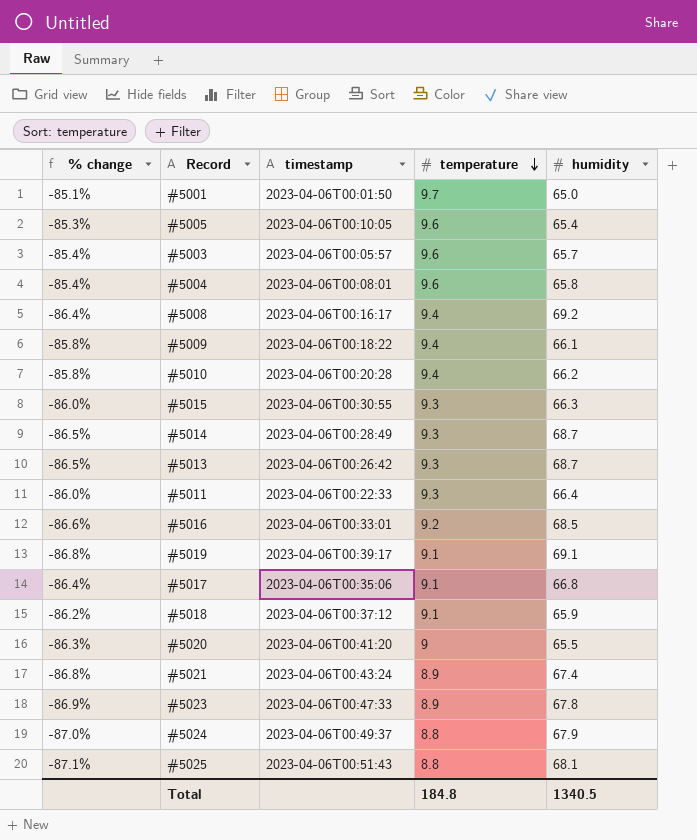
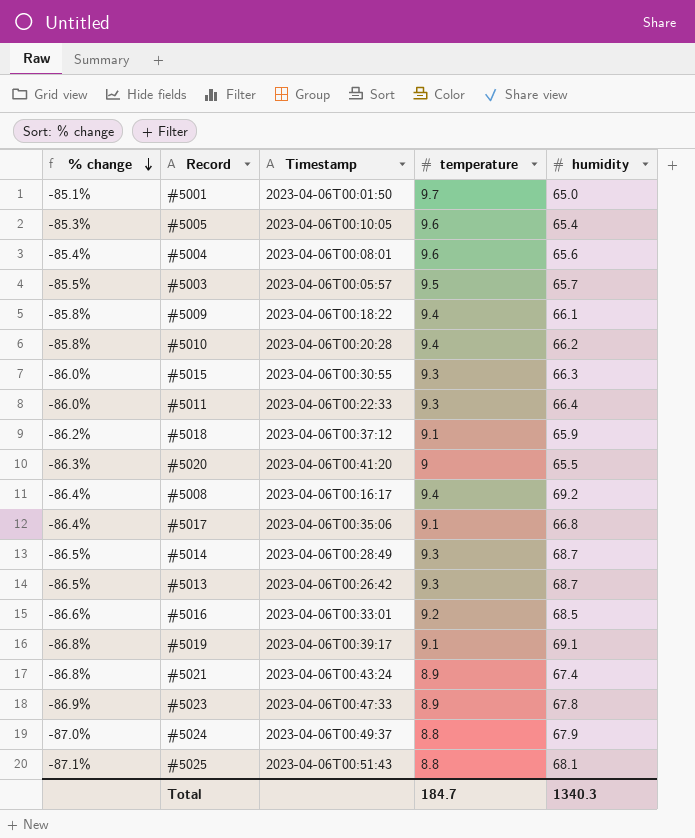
row order: temperature descending -> % change descending
column name: timestamp -> Timestamp
#5004 | humidity: 65.8 -> 65.6
#5003 | % change: -85.4% -> -85.5%
#5003 | temperature: 9.6 -> 9.5
Total | temperature: 184.8 -> 184.7
Total | humidity: 1340.5 -> 1340.3

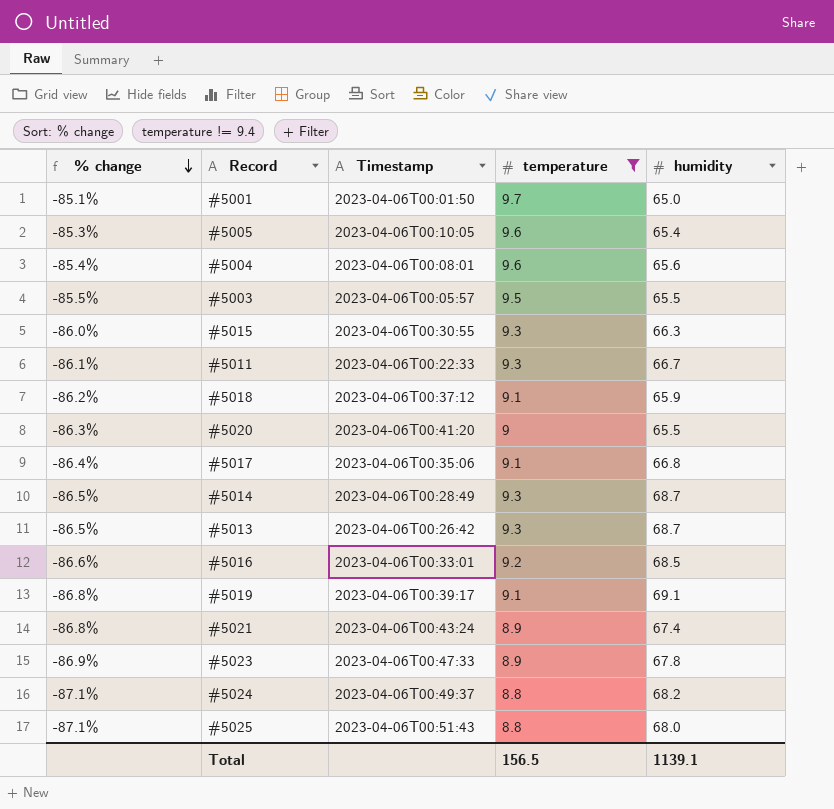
filter: none -> temperature != 9.4
#5003 | humidity: 65.7 -> 65.5
#5011 | % change: -86.0% -> -86.1%
#5011 | humidity: 66.4 -> 66.7
#5024 | % change: -87.0% -> -87.1%
#5024 | humidity: 67.9 -> 68.2
#5025 | humidity: 68.1 -> 68.0
Total | temperature: 184.7 -> 156.5
Total | humidity: 1340.3 -> 1139.1

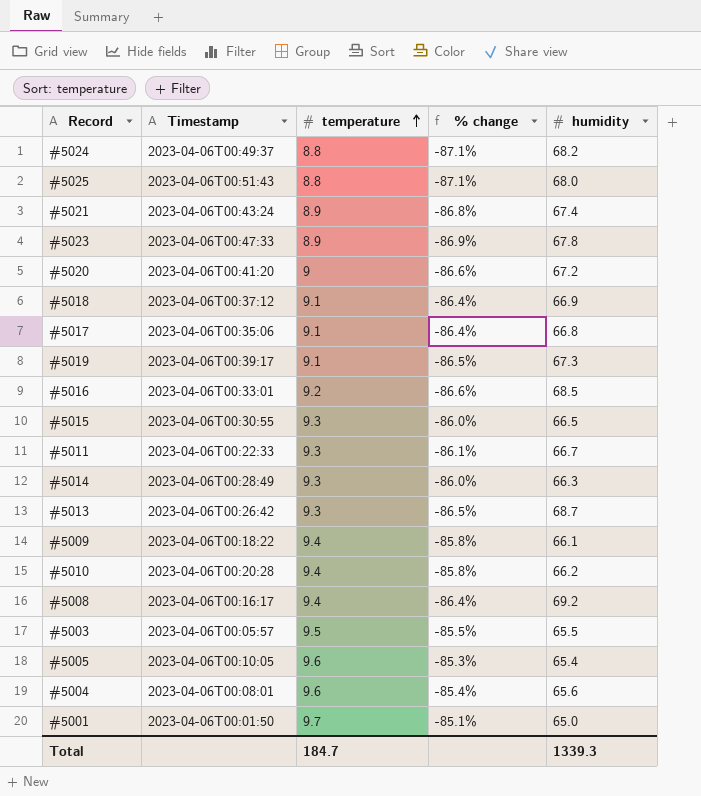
filter: temperature != 9.4 -> none
row order: % change descending -> temperature ascending
column % change | position: 1 -> 4
#5020 | % change: -86.3% -> -86.6%
#5020 | humidity: 65.5 -> 67.2
#5018 | % change: -86.2% -> -86.4%
#5018 | humidity: 65.9 -> 66.9
#5019 | % change: -86.8% -> -86.5%
#5019 | humidity: 69.1 -> 67.3
#5015 | humidity: 66.3 -> 66.5
#5014 | % change: -86.5% -> -86.0%
#5014 | humidity: 68.7 -> 66.3
Total | temperature: 156.5 -> 184.7
Total | humidity: 1139.1 -> 1339.3

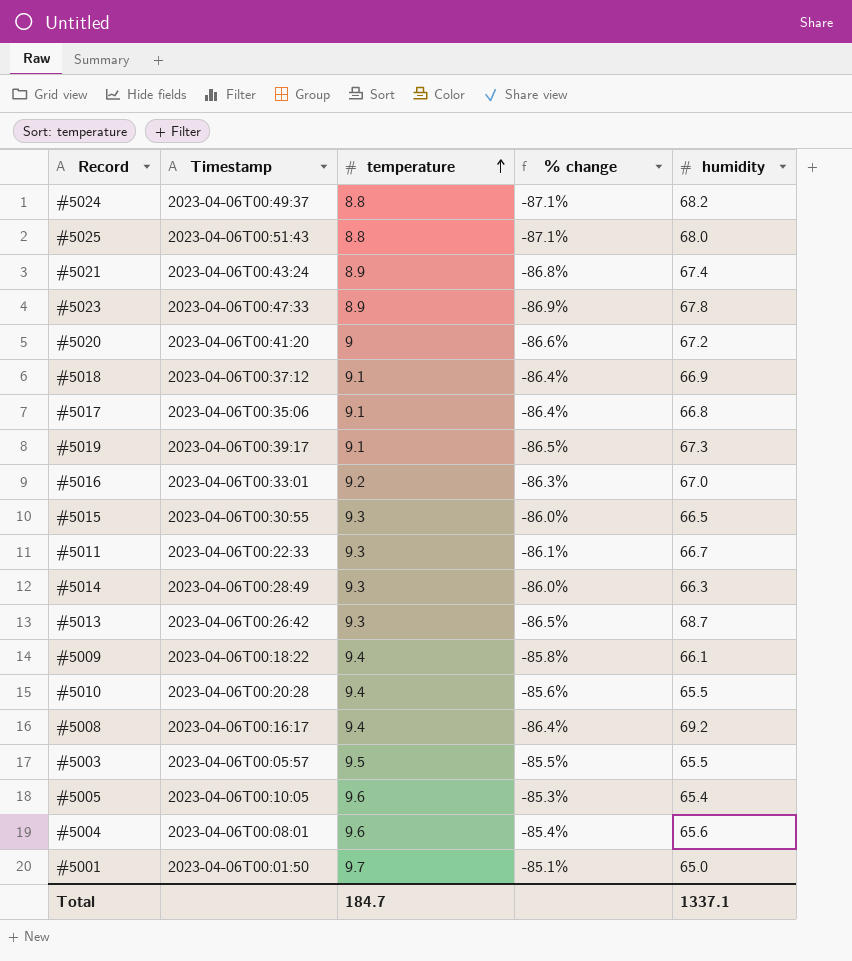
#5016 | % change: -86.6% -> -86.3%
#5016 | humidity: 68.5 -> 67.0
#5010 | % change: -85.8% -> -85.6%
#5010 | humidity: 66.2 -> 65.5
Total | humidity: 1339.3 -> 1337.1

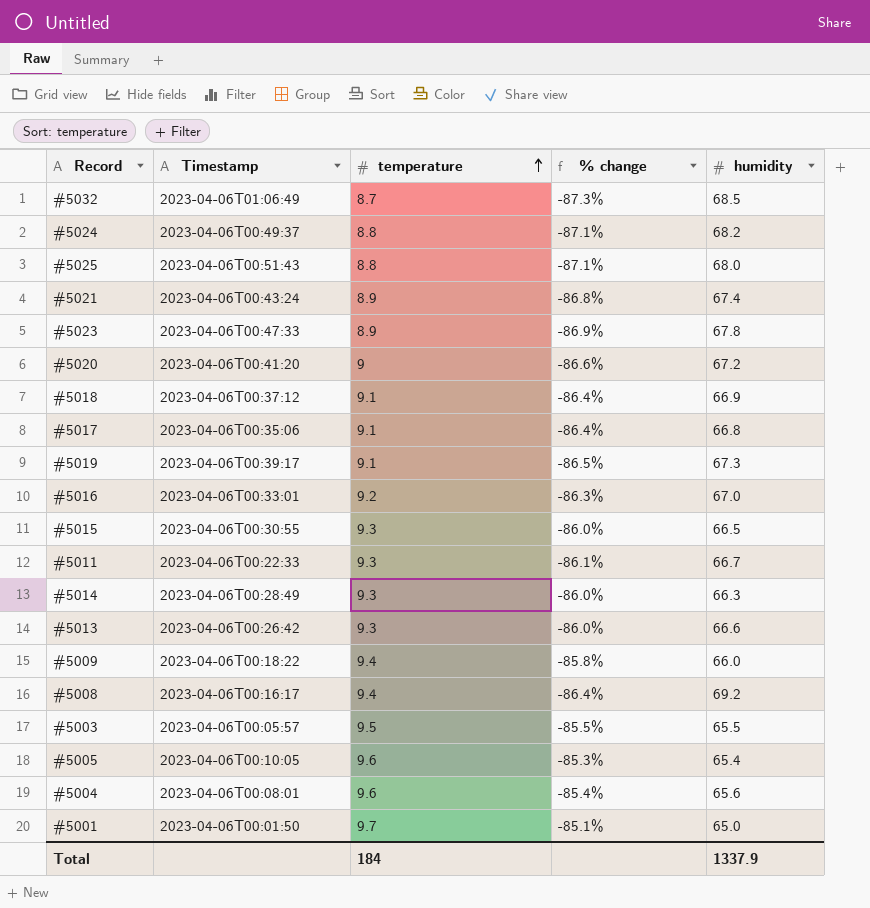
row #5010: 2023-04-06T00:20:28 | 9.4 | -85.6% | 65.5 -> none
row #5032: none -> 2023-04-06T01:06:49 | 8.7 | -87.3% | 68.5
#5013 | % change: -86.5% -> -86.0%
#5013 | humidity: 68.7 -> 66.6
#5009 | humidity: 66.1 -> 66.0
Total | temperature: 184.7 -> 184
Total | humidity: 1337.1 -> 1337.9

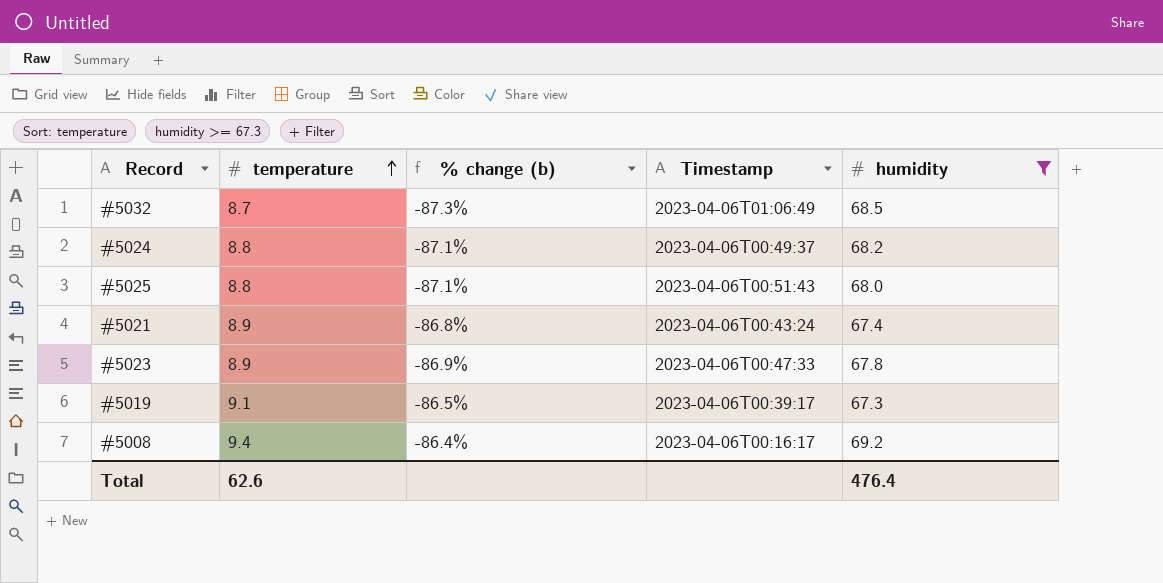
filter: none -> humidity >= 67.3
column name: % change -> % change (b)
column Timestamp | position: 2 -> 4
Total | temperature: 184 -> 62.6
Total | humidity: 1337.9 -> 476.4

